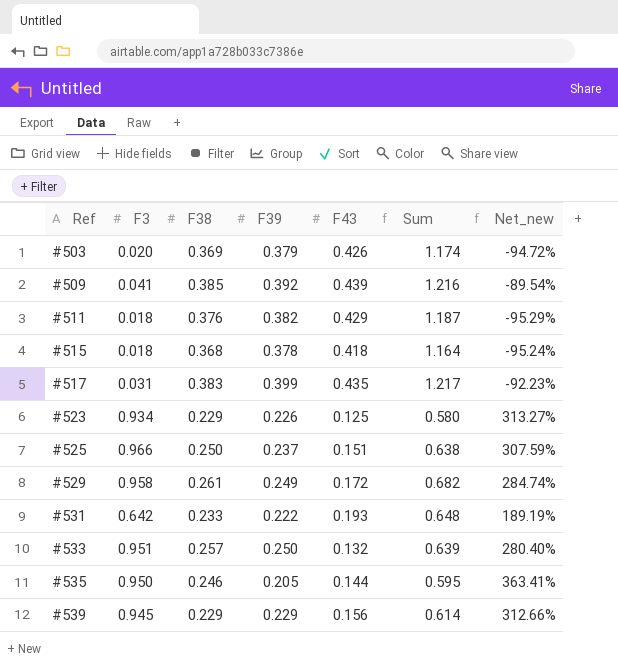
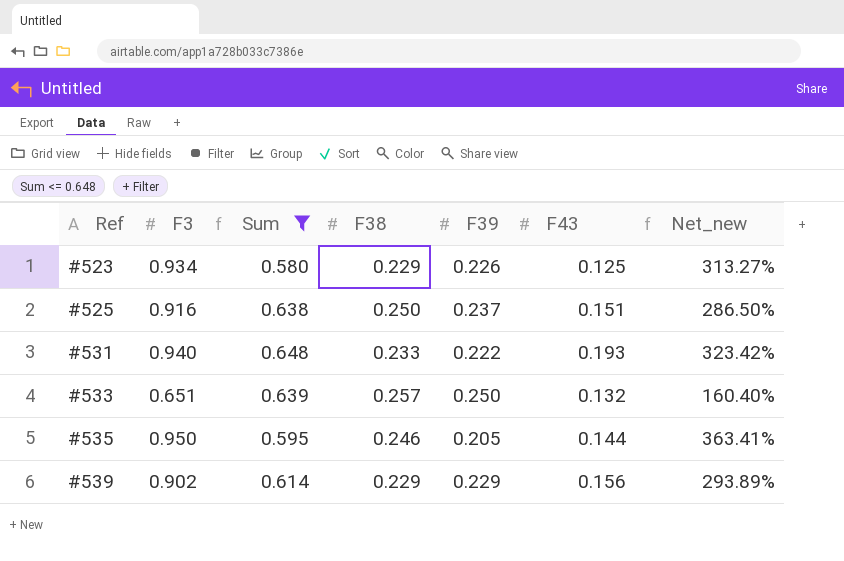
filter: none -> Sum <= 0.648
column Sum | position: 6 -> 3
#525 | F3: 0.966 -> 0.916
#525 | Net_new: 307.59% -> 286.50%
#531 | F3: 0.642 -> 0.940
#531 | Net_new: 189.19% -> 323.42%
#533 | F3: 0.951 -> 0.651
#533 | Net_new: 280.40% -> 160.40%
#539 | F3: 0.945 -> 0.902
#539 | Net_new: 312.66% -> 293.89%

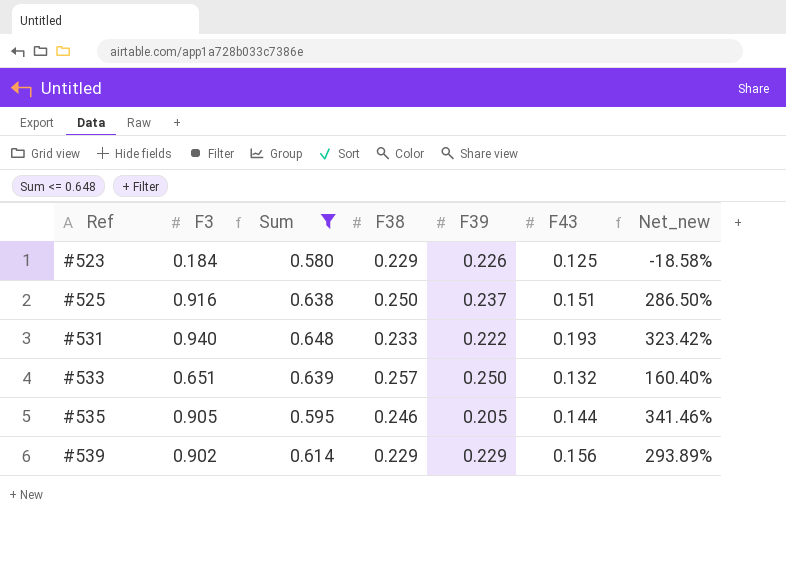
#523 | F3: 0.934 -> 0.184
#523 | Net_new: 313.27% -> -18.58%
#535 | F3: 0.950 -> 0.905
#535 | Net_new: 363.41% -> 341.46%

